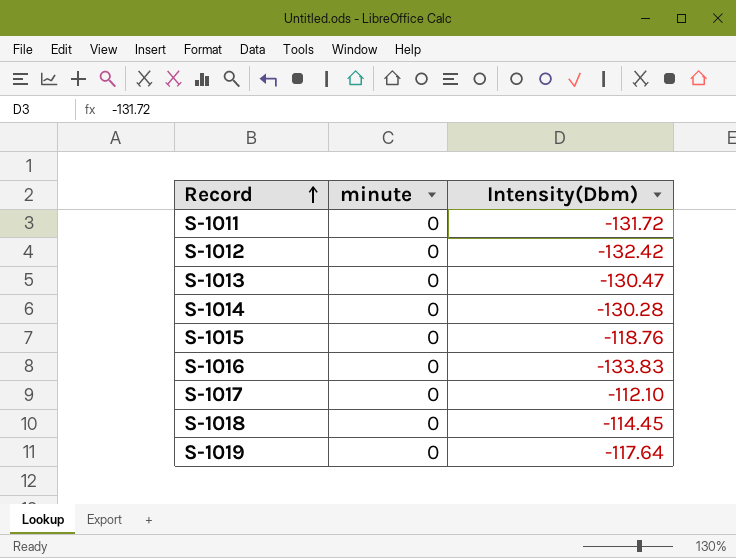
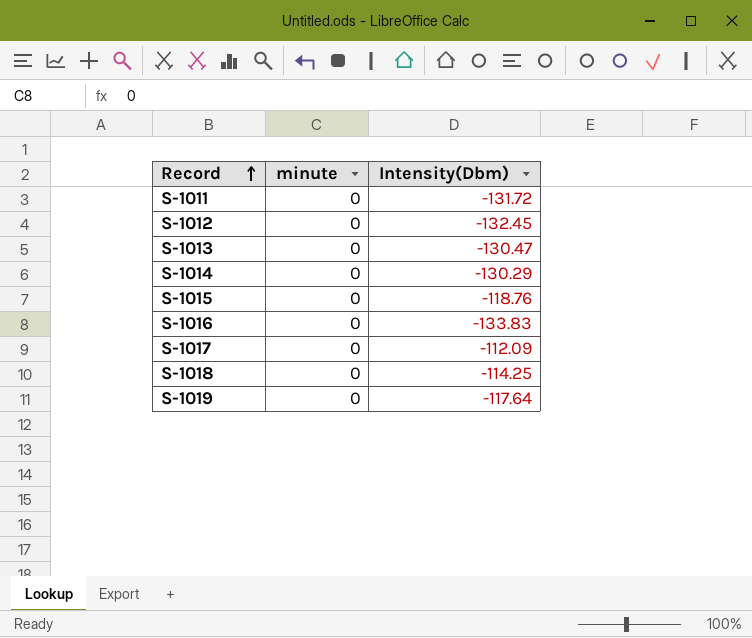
S-1012 | Intensity(Dbm): -132.42 -> -132.45
S-1014 | Intensity(Dbm): -130.28 -> -130.29
S-1017 | Intensity(Dbm): -112.10 -> -112.09
S-1018 | Intensity(Dbm): -114.45 -> -114.25

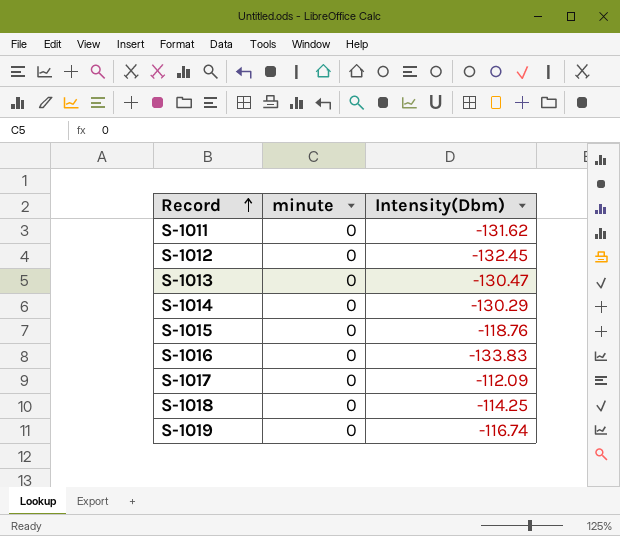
S-1011 | Intensity(Dbm): -131.72 -> -131.62
S-1019 | Intensity(Dbm): -117.64 -> -116.74

